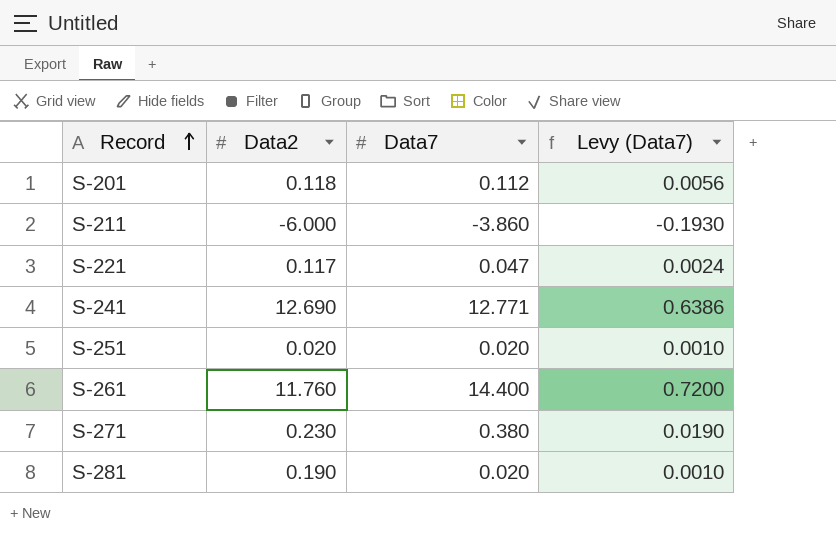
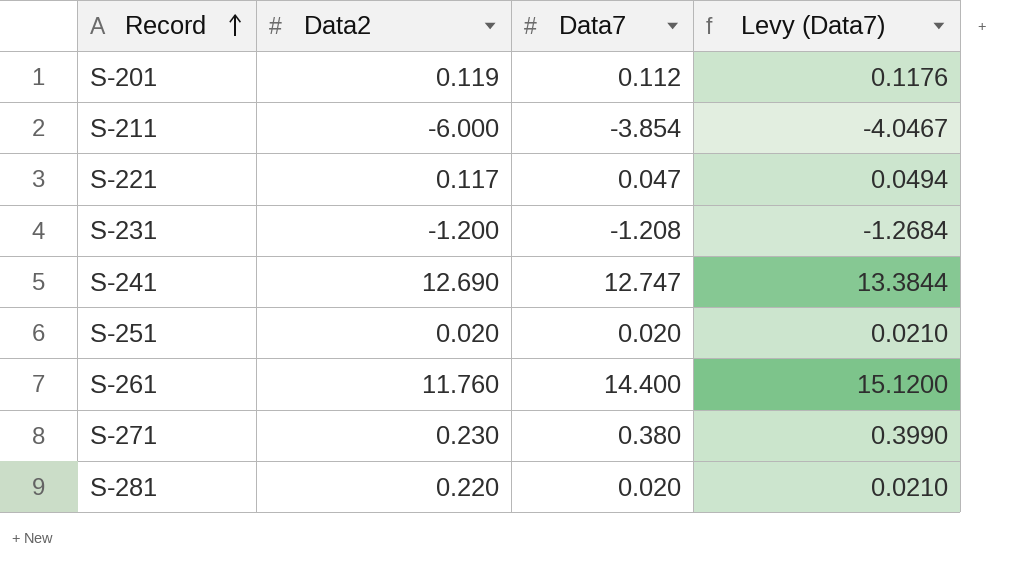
column Levy (Data7) | formula: [Data7] * 0.05 -> [Data7] * 1.05
S-201 | Data2: 0.118 -> 0.119
S-211 | Data7: -3.860 -> -3.854
row S-231: none -> -1.200 | -1.208 | -1.2684
S-241 | Data7: 12.771 -> 12.747
S-281 | Data2: 0.190 -> 0.220

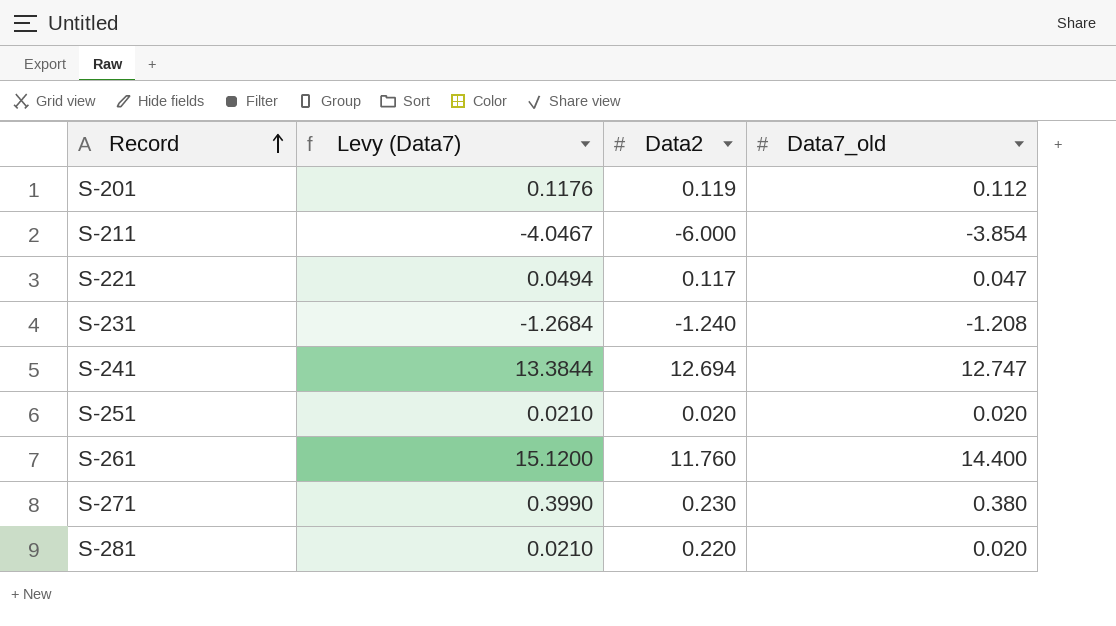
column Levy (Data7) | position: 4 -> 2
column name: Data7 -> Data7_old
S-231 | Data2: -1.200 -> -1.240
S-241 | Data2: 12.690 -> 12.694

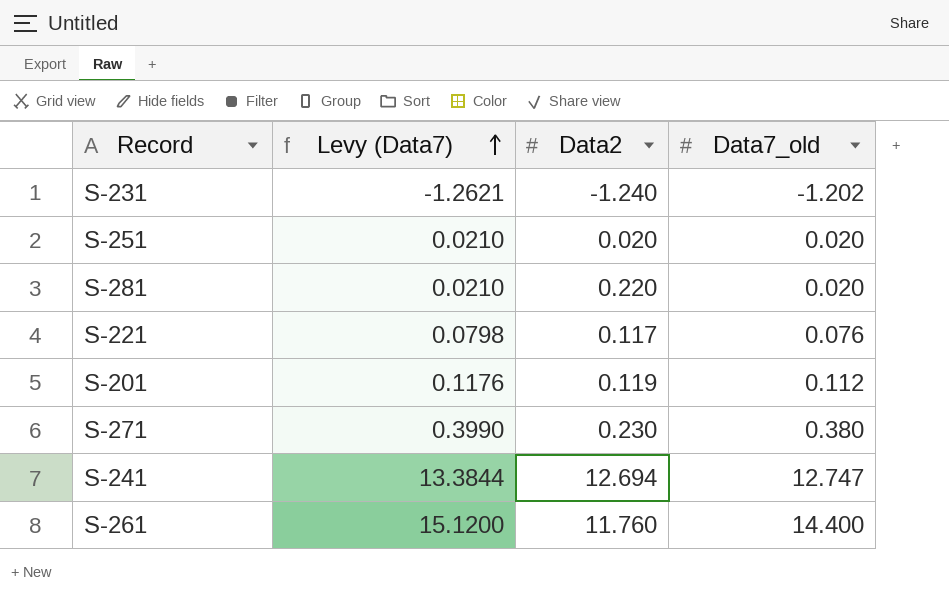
row order: Record ascending -> Levy (Data7) ascending
row S-211: -4.0467 | -6.000 | -3.854 -> none
S-231 | Levy (Data7): -1.2684 -> -1.2621
S-231 | Data7_old: -1.208 -> -1.202
S-221 | Levy (Data7): 0.0494 -> 0.0798
S-221 | Data7_old: 0.047 -> 0.076

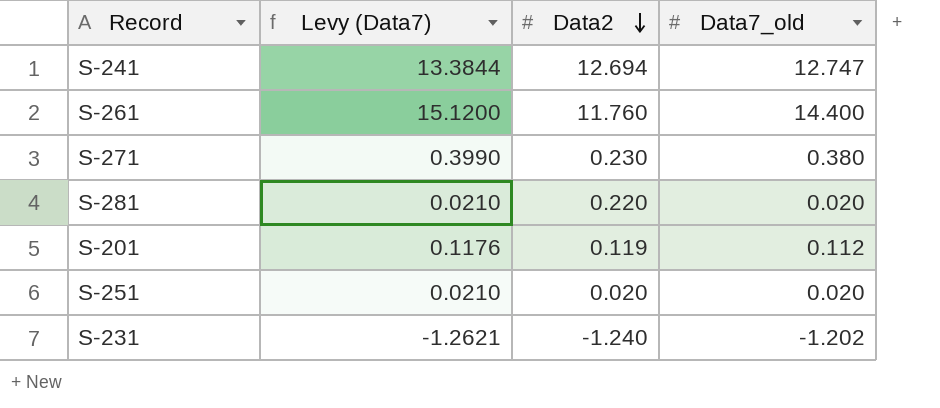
row order: Levy (Data7) ascending -> Data2 descending
row S-221: 0.0798 | 0.117 | 0.076 -> none

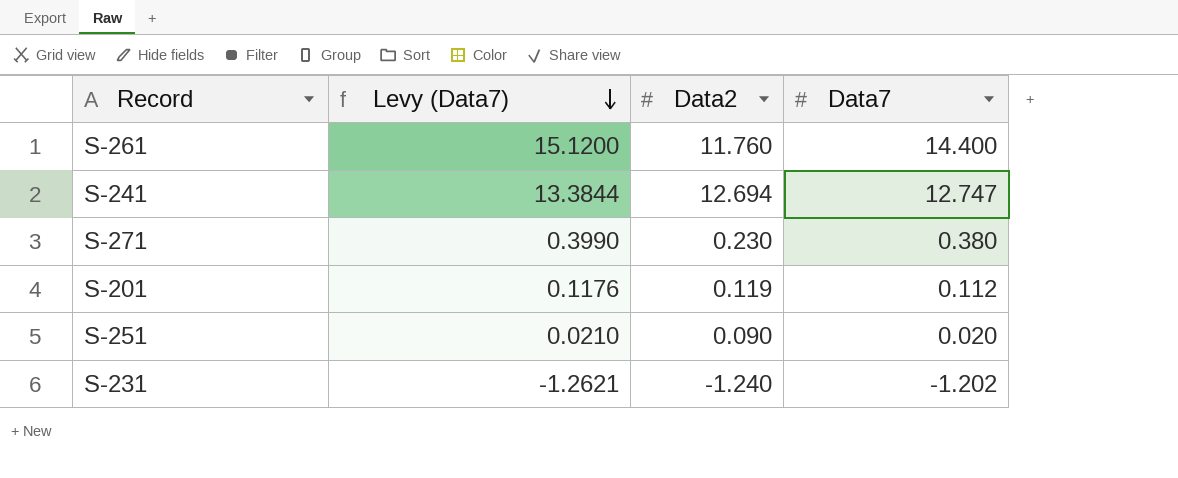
row order: Data2 descending -> Levy (Data7) descending
column name: Data7_old -> Data7
row S-281: 0.0210 | 0.220 | 0.020 -> none
S-251 | Data2: 0.020 -> 0.090

